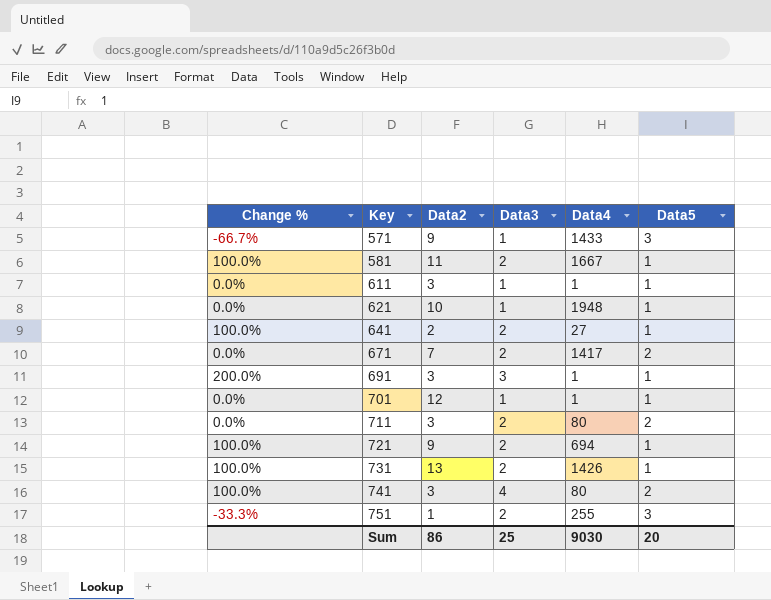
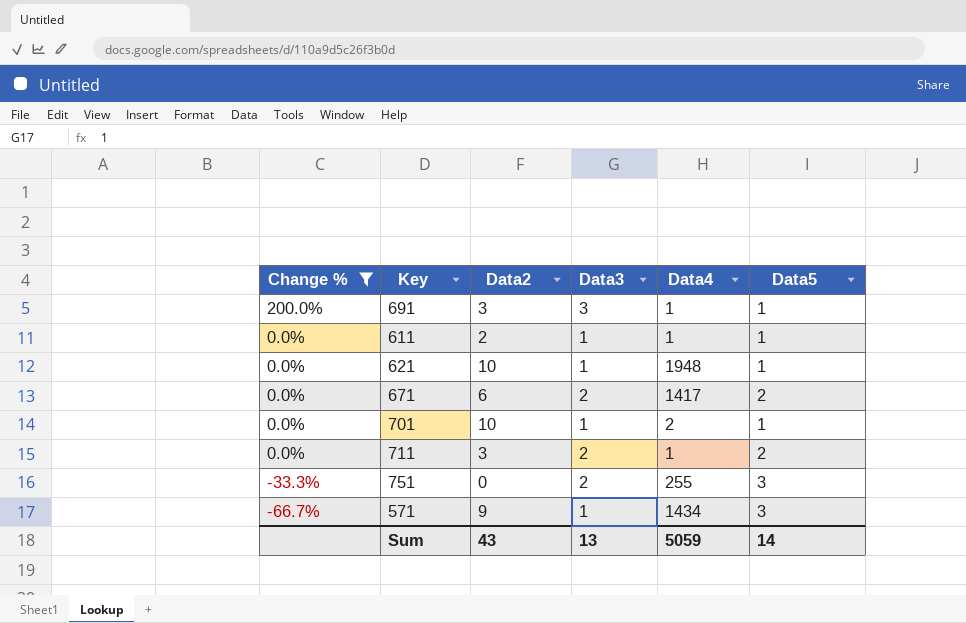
filter: none -> Change % != 100.0%
row order: Key ascending -> Change % descending
611 | Data2: 3 -> 2
671 | Data2: 7 -> 6
701 | Data2: 12 -> 10
701 | Data4: 1 -> 2
711 | Data4: 80 -> 1
751 | Data2: 1 -> 0
571 | Data4: 1433 -> 1434
Sum | Data2: 86 -> 43
Sum | Data3: 25 -> 13
Sum | Data4: 9030 -> 5059
Sum | Data5: 20 -> 14

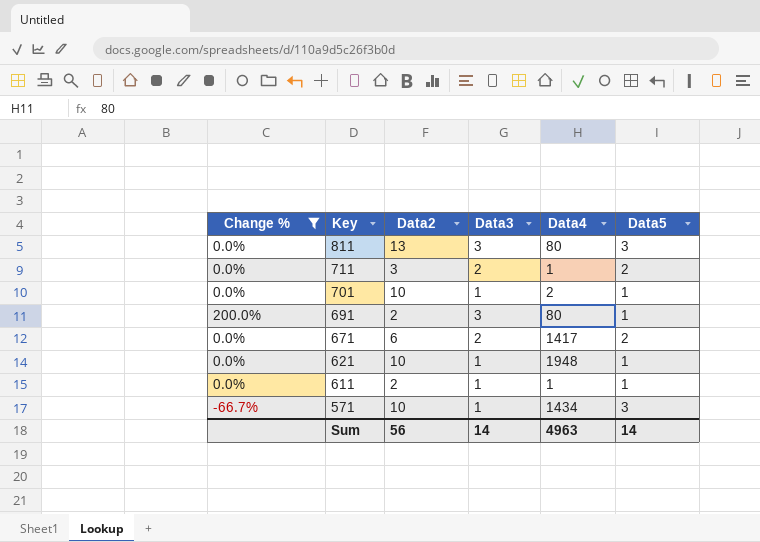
row order: Change % descending -> Key descending
row 751: -33.3% | 0 | 2 | 255 | 3 -> none
row 811: none -> 0.0% | 13 | 3 | 80 | 3
691 | Data2: 3 -> 2
691 | Data4: 1 -> 80
571 | Data2: 9 -> 10
Sum | Data2: 43 -> 56
Sum | Data3: 13 -> 14
Sum | Data4: 5059 -> 4963

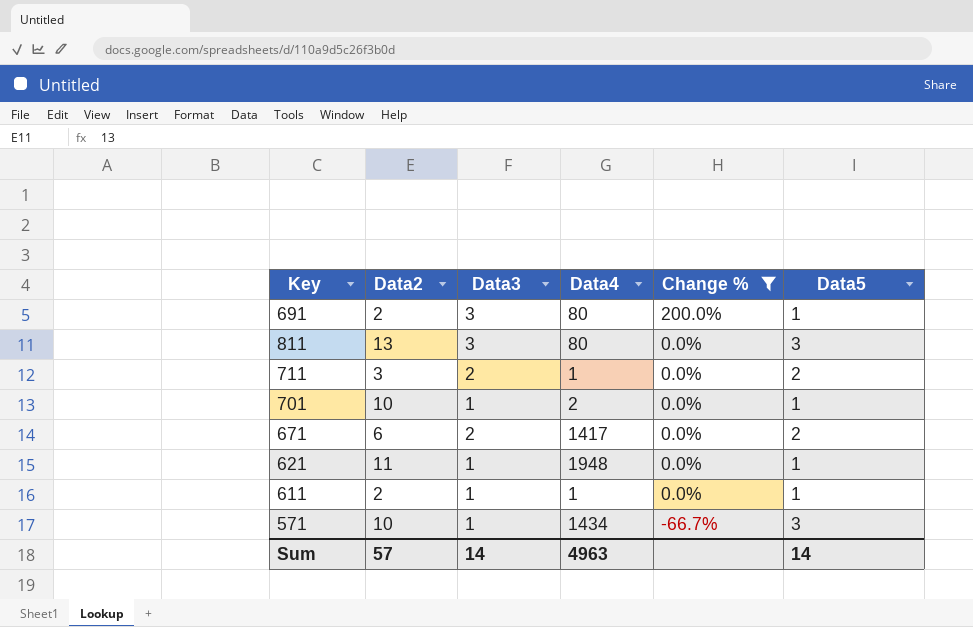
row order: Key descending -> Change % descending
column Change % | position: 1 -> 5
621 | Data2: 10 -> 11
Sum | Data2: 56 -> 57

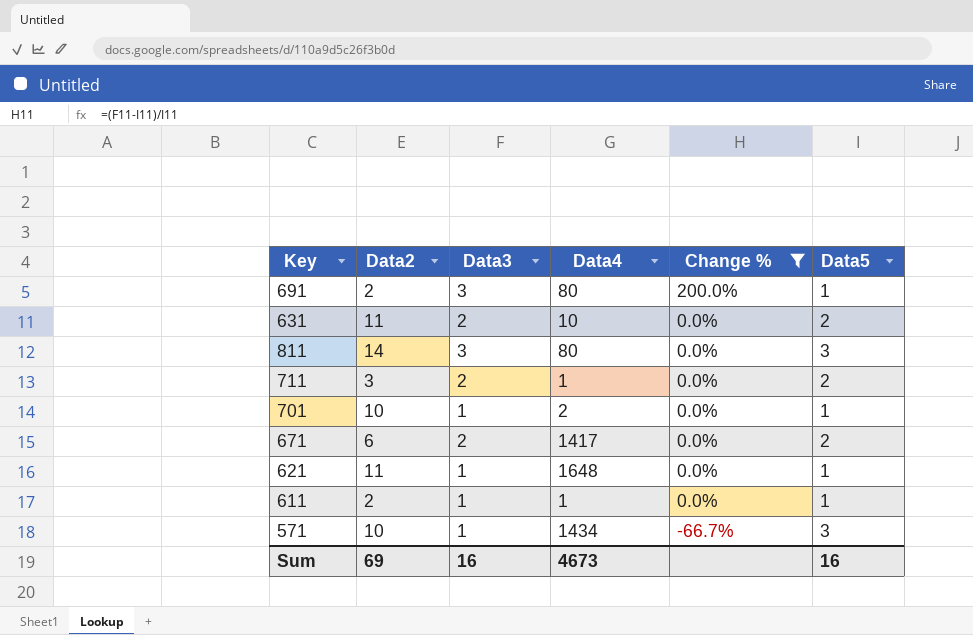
row 631: none -> 11 | 2 | 10 | 0.0% | 2
811 | Data2: 13 -> 14
621 | Data4: 1948 -> 1648
Sum | Data2: 57 -> 69
Sum | Data3: 14 -> 16
Sum | Data4: 4963 -> 4673
Sum | Data5: 14 -> 16

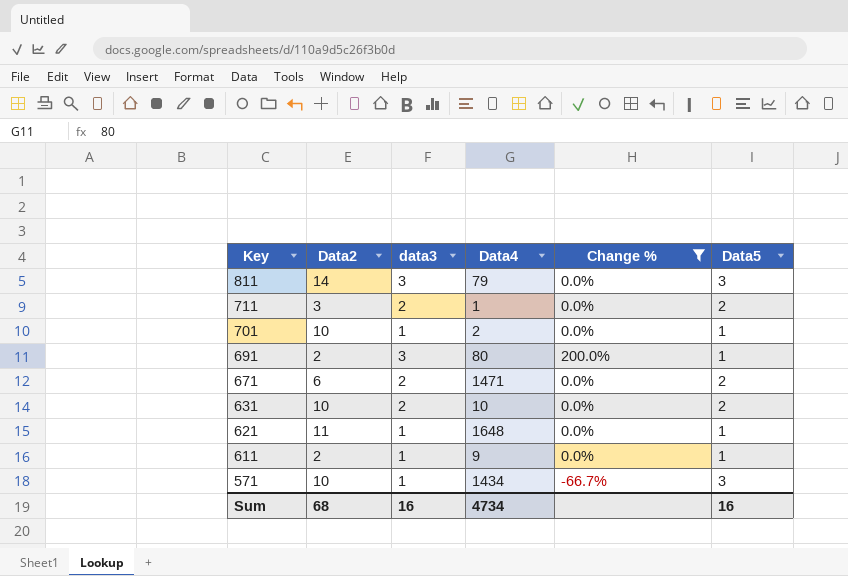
row order: Change % descending -> Key descending
column name: Data3 -> data3
811 | Data4: 80 -> 79
671 | Data4: 1417 -> 1471
631 | Data2: 11 -> 10
611 | Data4: 1 -> 9
Sum | Data2: 69 -> 68
Sum | Data4: 4673 -> 4734

